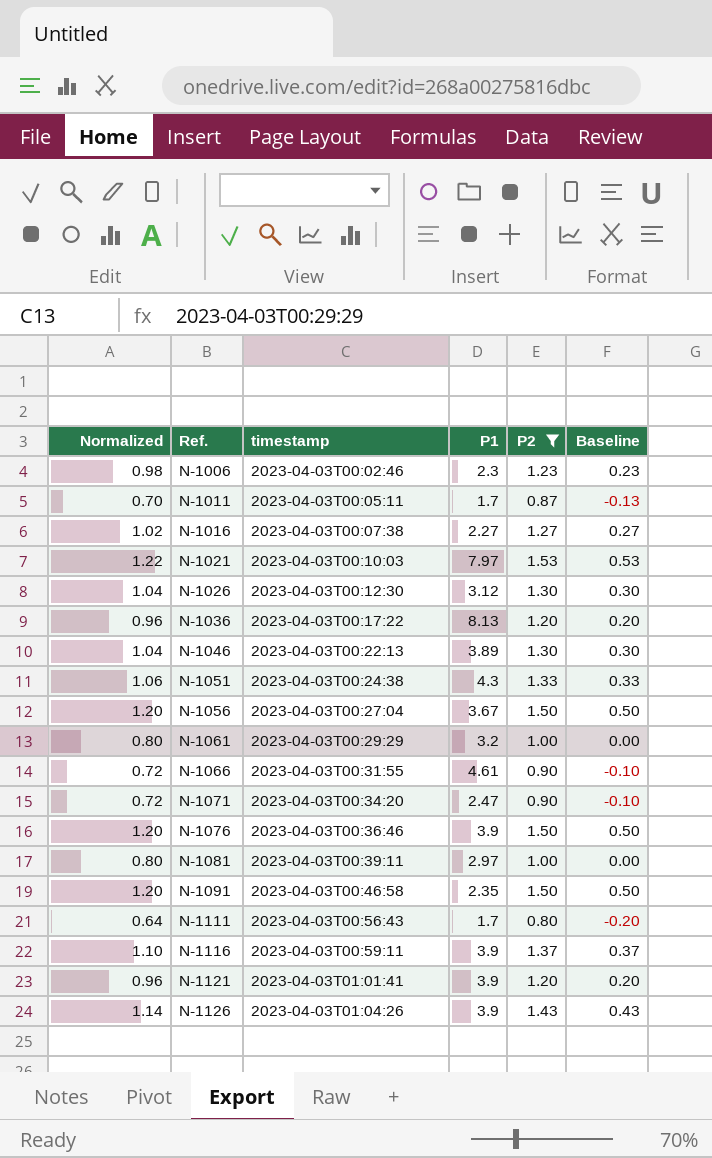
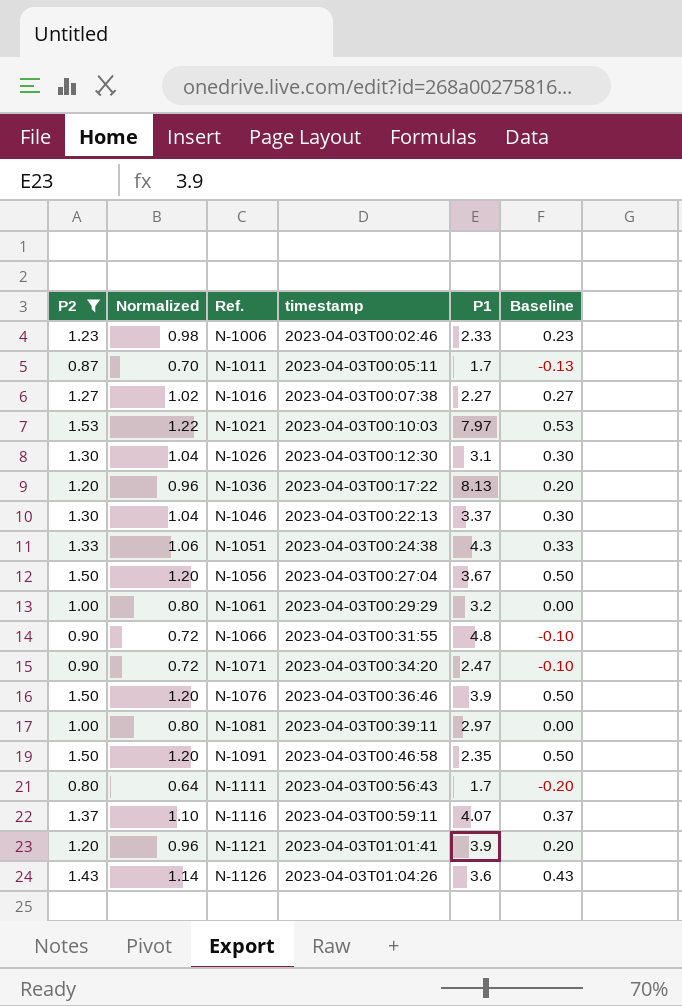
column P2 | position: 5 -> 1
N-1006 | P1: 2.3 -> 2.33
N-1026 | P1: 3.12 -> 3.1
N-1046 | P1: 3.89 -> 3.37
N-1066 | P1: 4.61 -> 4.8
N-1116 | P1: 3.9 -> 4.07
N-1126 | P1: 3.9 -> 3.6

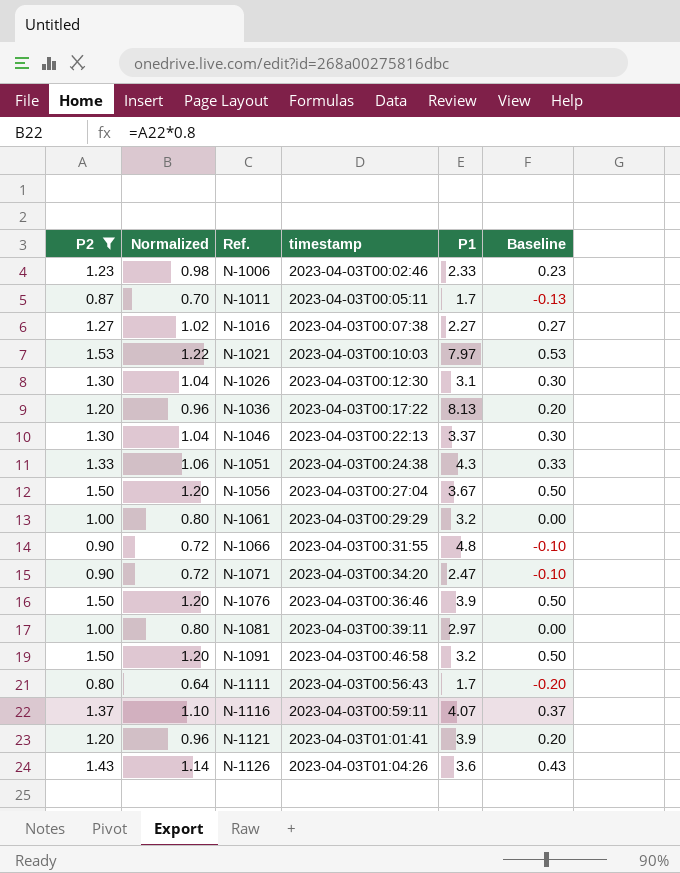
N-1091 | P1: 2.35 -> 3.2

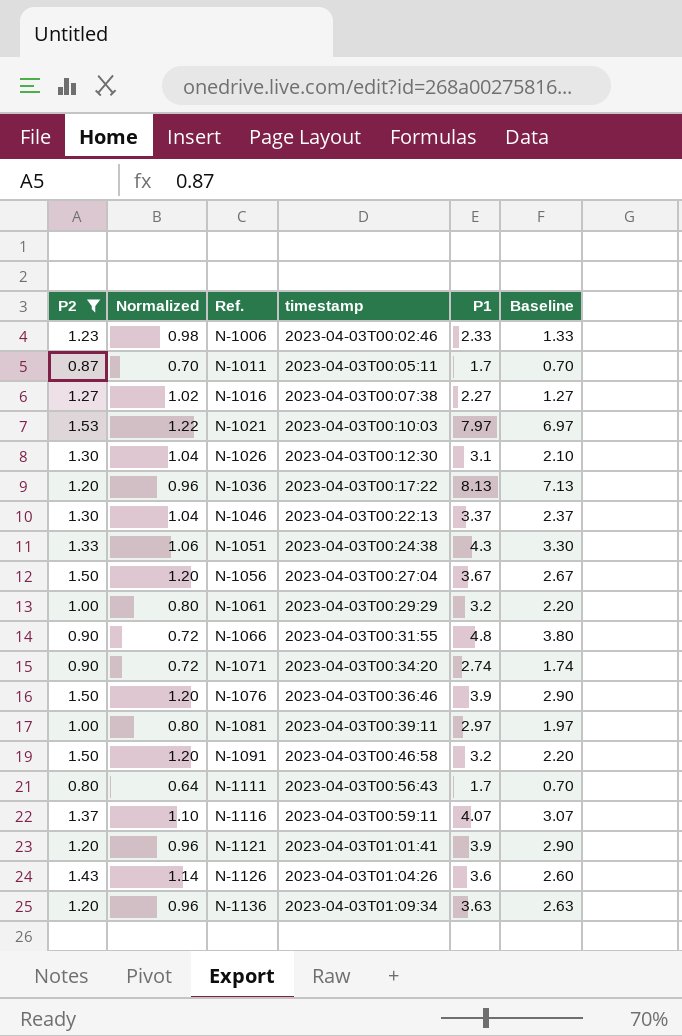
column Baseline | formula: [P2] - 1 -> [P1] - 1
N-1071 | P1: 2.47 -> 2.74
row N-1136: none -> 1.20 | 0.96 | 2023-04-03T01:09:34 | 3.63 | 2.63

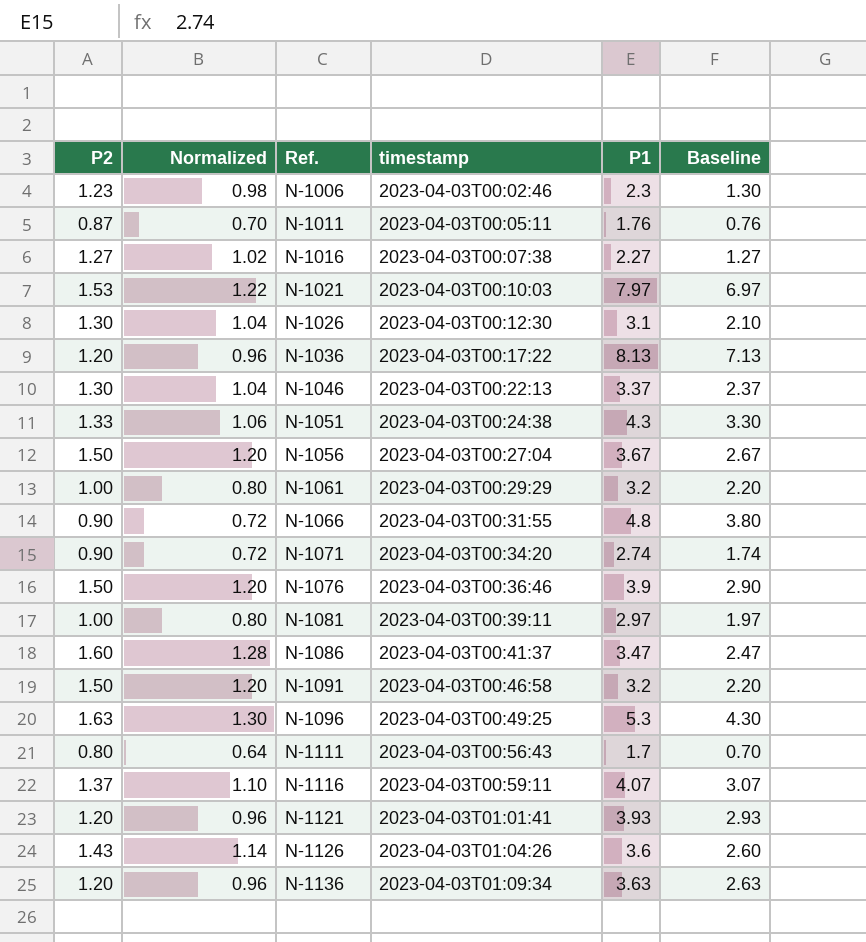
filter: P2 <= 1.53 -> none
N-1006 | P1: 2.33 -> 2.3
N-1006 | Baseline: 1.33 -> 1.30
N-1011 | P1: 1.7 -> 1.76
N-1011 | Baseline: 0.70 -> 0.76
N-1121 | P1: 3.9 -> 3.93
N-1121 | Baseline: 2.90 -> 2.93

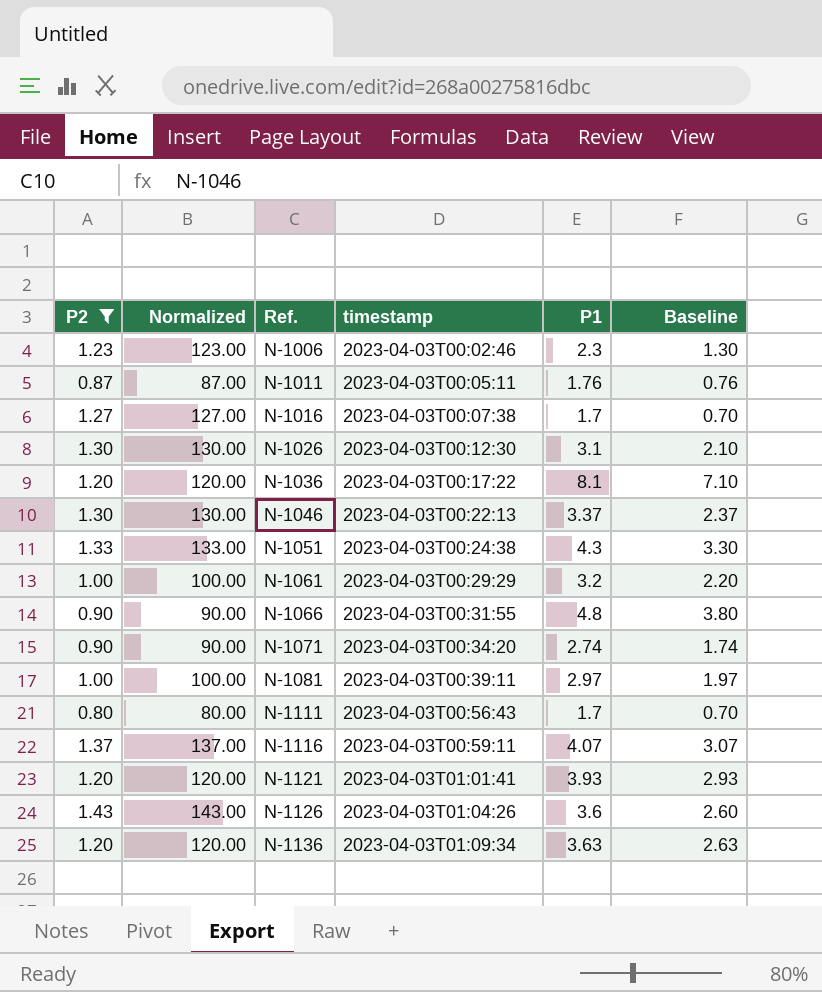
filter: none -> P2 <= 1.43
column Normalized | formula: [P2] * 0.8 -> [P2] * 100
N-1016 | P1: 2.27 -> 1.7
N-1016 | Baseline: 1.27 -> 0.70
N-1036 | P1: 8.13 -> 8.1
N-1036 | Baseline: 7.13 -> 7.10

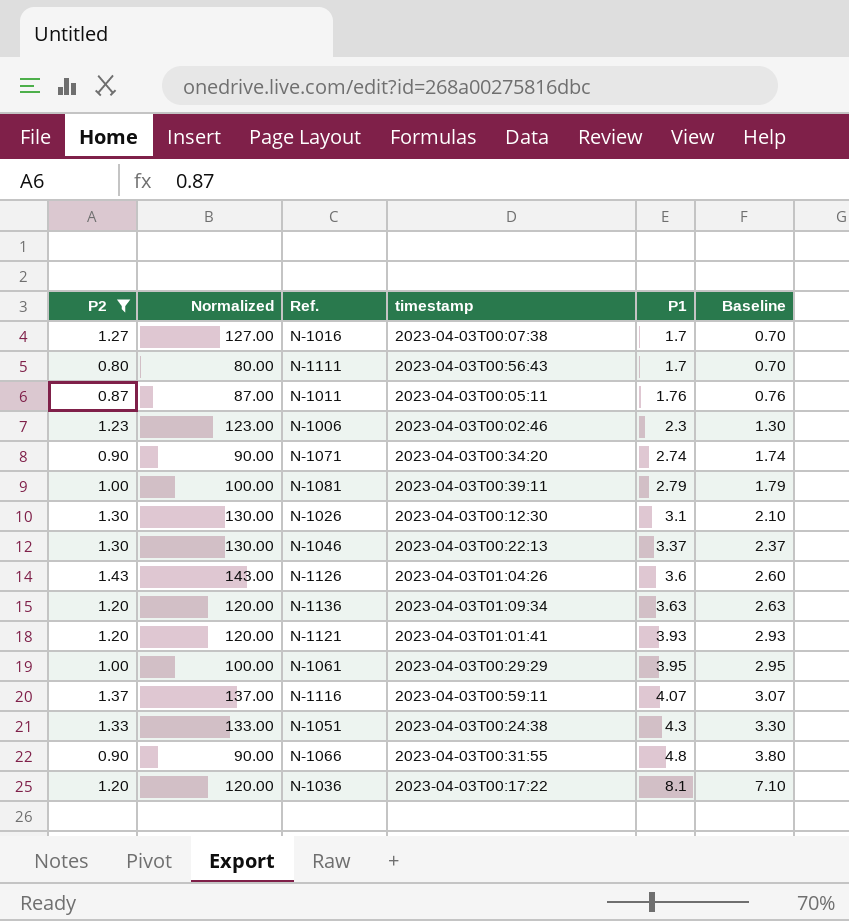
row order: Ref. ascending -> P1 ascending
N-1081 | P1: 2.97 -> 2.79
N-1081 | Baseline: 1.97 -> 1.79
N-1061 | P1: 3.2 -> 3.95
N-1061 | Baseline: 2.20 -> 2.95

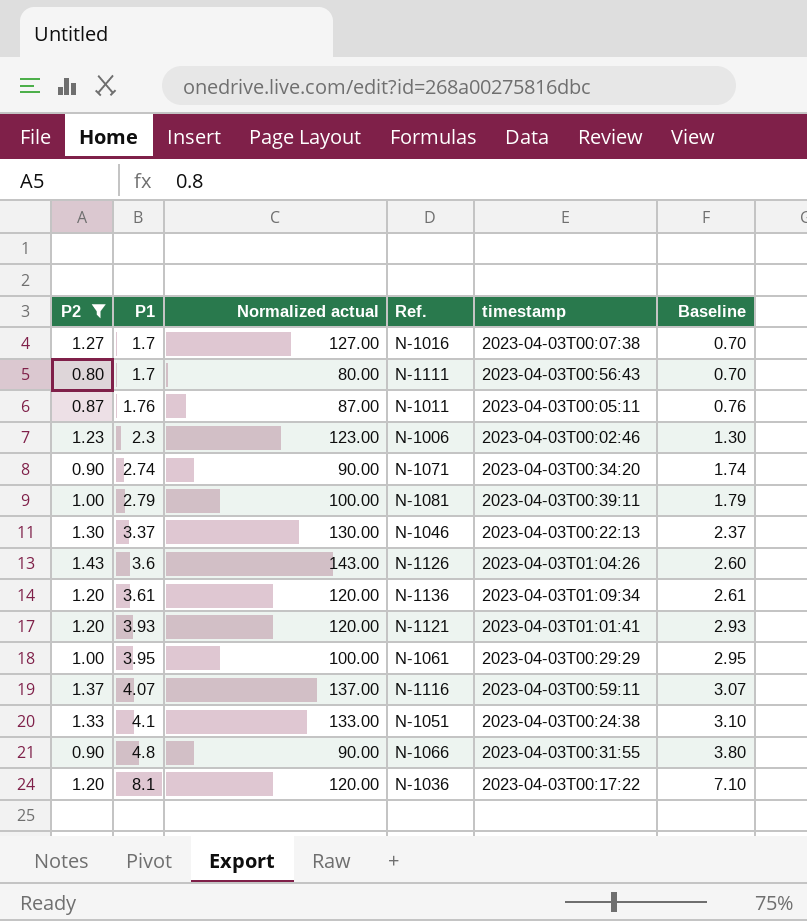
column P1 | position: 5 -> 2
column name: Normalized -> Normalized actual
row N-1026: 1.30 | 130.00 | 2023-04-03T00:12:30 | 3.1 | 2.10 -> none
N-1136 | P1: 3.63 -> 3.61
N-1136 | Baseline: 2.63 -> 2.61
N-1051 | P1: 4.3 -> 4.1
N-1051 | Baseline: 3.30 -> 3.10

